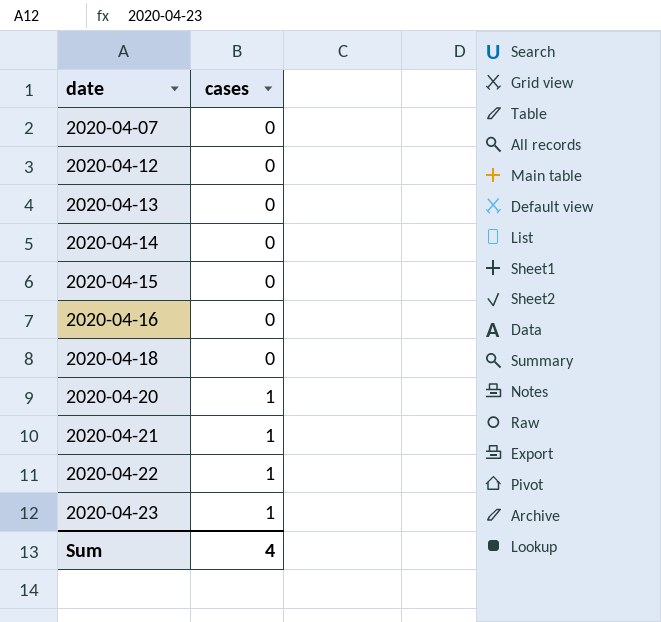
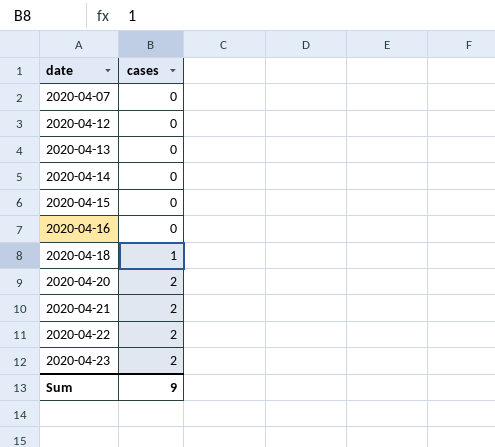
2020-04-18 | cases: 0 -> 1
2020-04-20 | cases: 1 -> 2
2020-04-21 | cases: 1 -> 2
2020-04-22 | cases: 1 -> 2
2020-04-23 | cases: 1 -> 2
Sum | cases: 4 -> 9

